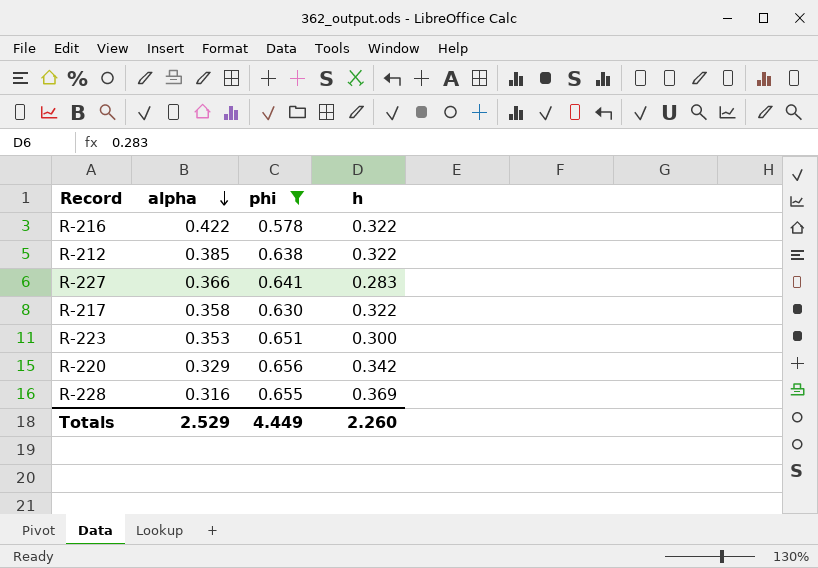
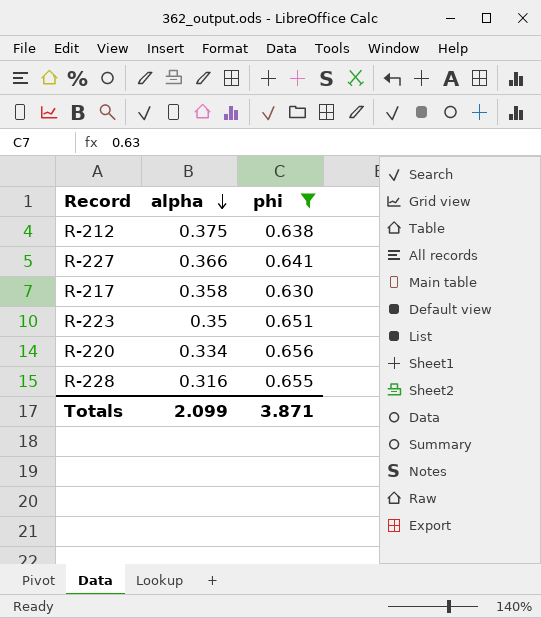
column h | position: 4 -> none
row R-216: 0.422 | 0.578 | 0.322 -> none
R-212 | alpha: 0.385 -> 0.375
R-223 | alpha: 0.353 -> 0.35
R-220 | alpha: 0.329 -> 0.334
Totals | alpha: 2.529 -> 2.099
Totals | phi: 4.449 -> 3.871

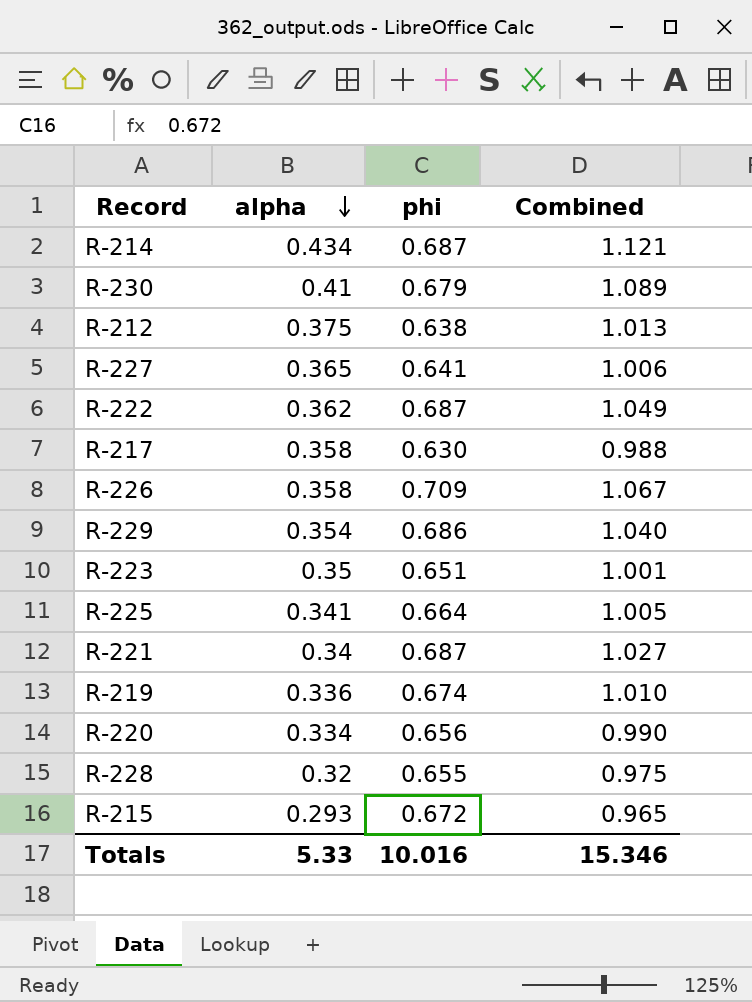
filter: phi <= 0.656 -> none
column Combined | formula: none -> [alpha] + [phi]
R-227 | alpha: 0.366 -> 0.365
R-228 | alpha: 0.316 -> 0.32
Totals | alpha: 2.099 -> 5.33
Totals | phi: 3.871 -> 10.016

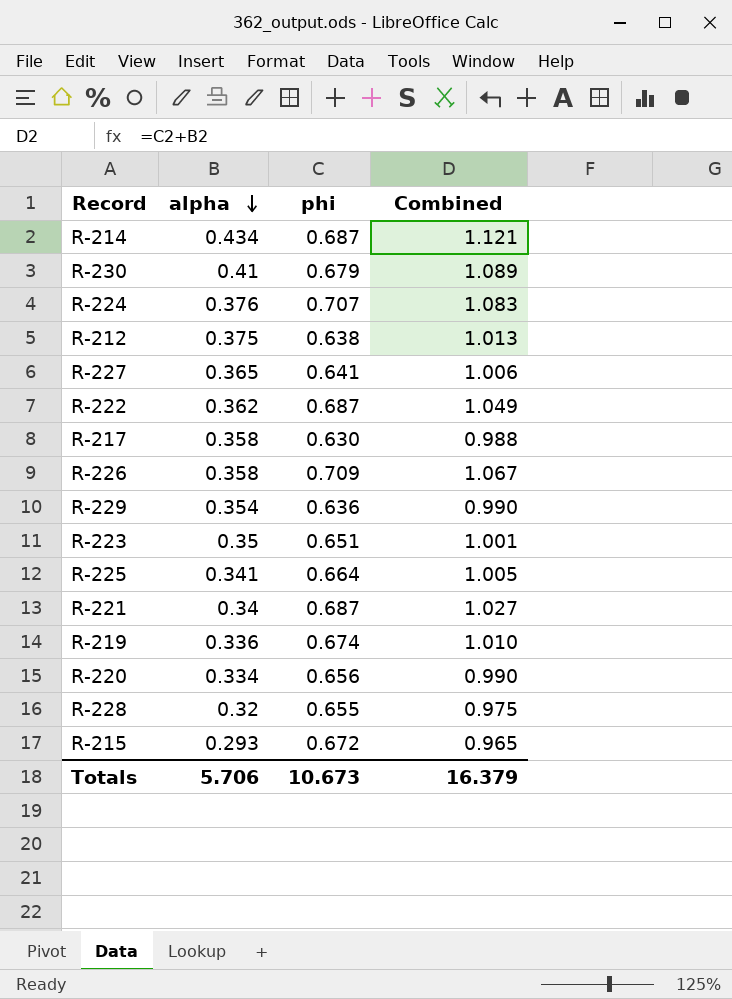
row R-224: none -> 0.376 | 0.707 | 1.083
R-229 | phi: 0.686 -> 0.636
R-229 | Combined: 1.040 -> 0.990
Totals | alpha: 5.33 -> 5.706
Totals | phi: 10.016 -> 10.673
Totals | Combined: 15.346 -> 16.379

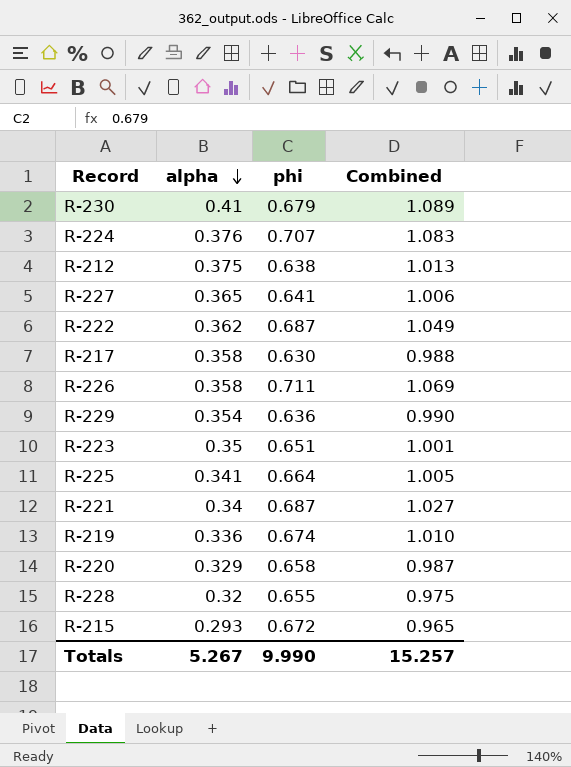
row R-214: 0.434 | 0.687 | 1.121 -> none
R-226 | phi: 0.709 -> 0.711
R-226 | Combined: 1.067 -> 1.069
R-220 | alpha: 0.334 -> 0.329
R-220 | phi: 0.656 -> 0.658
R-220 | Combined: 0.990 -> 0.987
Totals | alpha: 5.706 -> 5.267
Totals | phi: 10.673 -> 9.990
Totals | Combined: 16.379 -> 15.257

